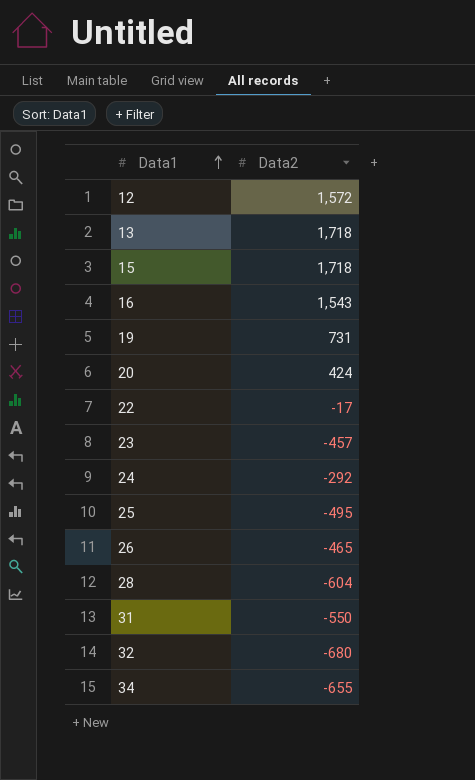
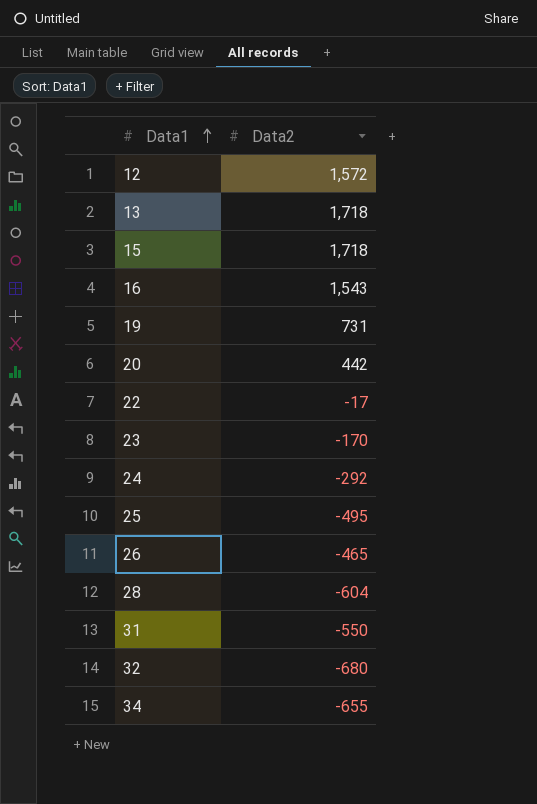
20 | Data2: 424 -> 442
23 | Data2: -457 -> -170

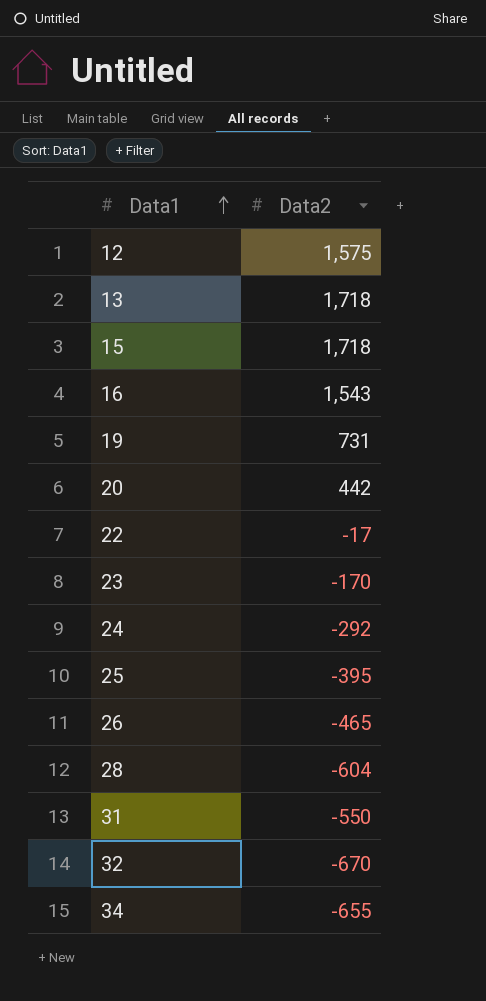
12 | Data2: 1,572 -> 1,575
25 | Data2: -495 -> -395
32 | Data2: -680 -> -670

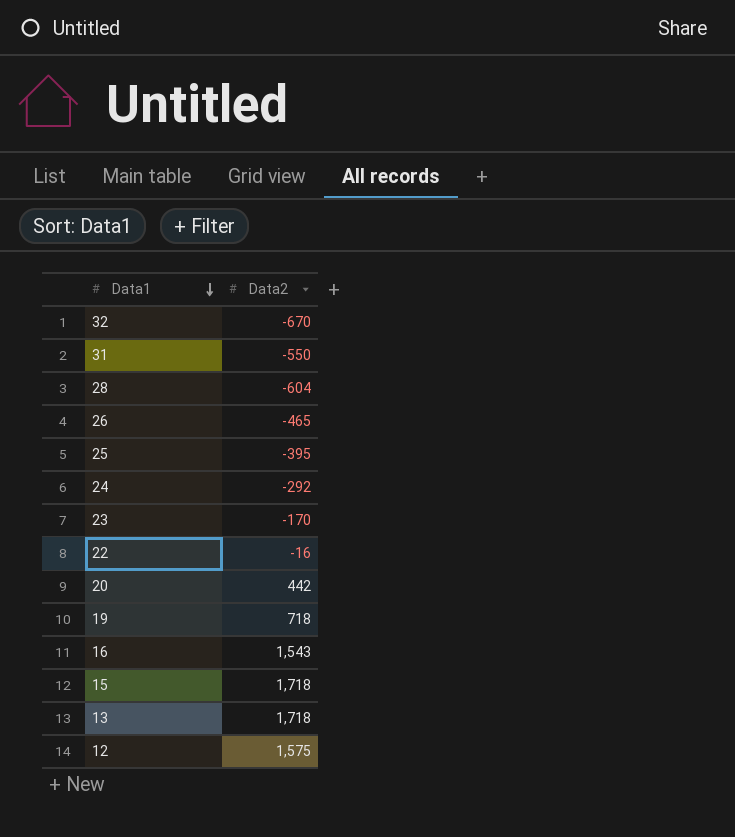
row order: Data1 ascending -> Data1 descending
row 34: -655 -> none
22 | Data2: -17 -> -16
19 | Data2: 731 -> 718

